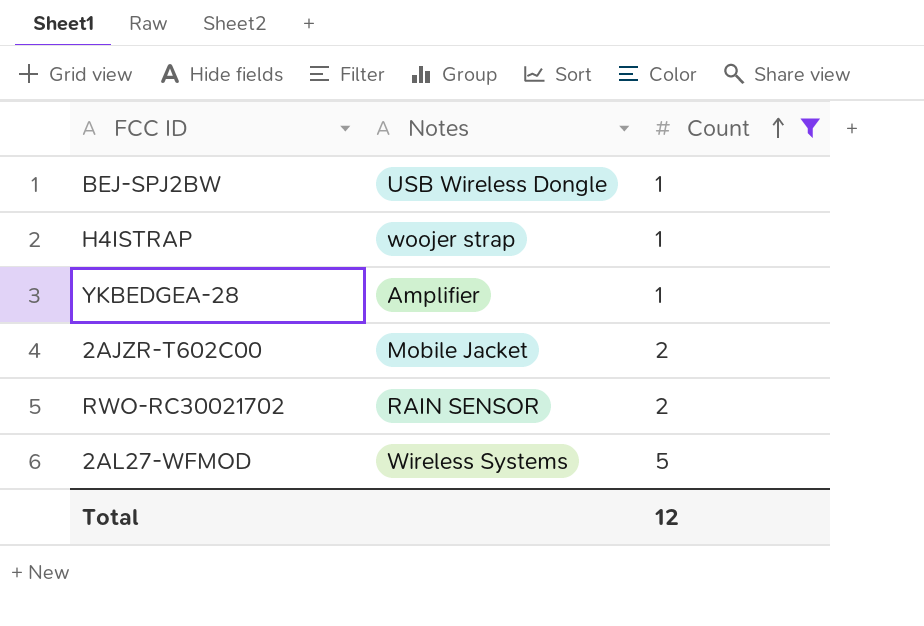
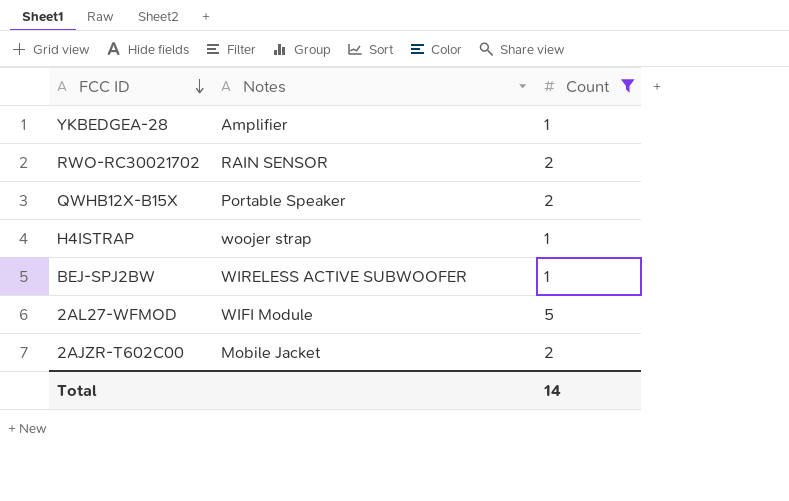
row order: Count ascending -> FCC ID descending
row QWHB12X-B15X: none -> Portable Speaker | 2
BEJ-SPJ2BW | Notes: USB Wireless Dongle -> WIRELESS ACTIVE SUBWOOFER
2AL27-WFMOD | Notes: Wireless Systems -> WIFI Module
Total | Count: 12 -> 14

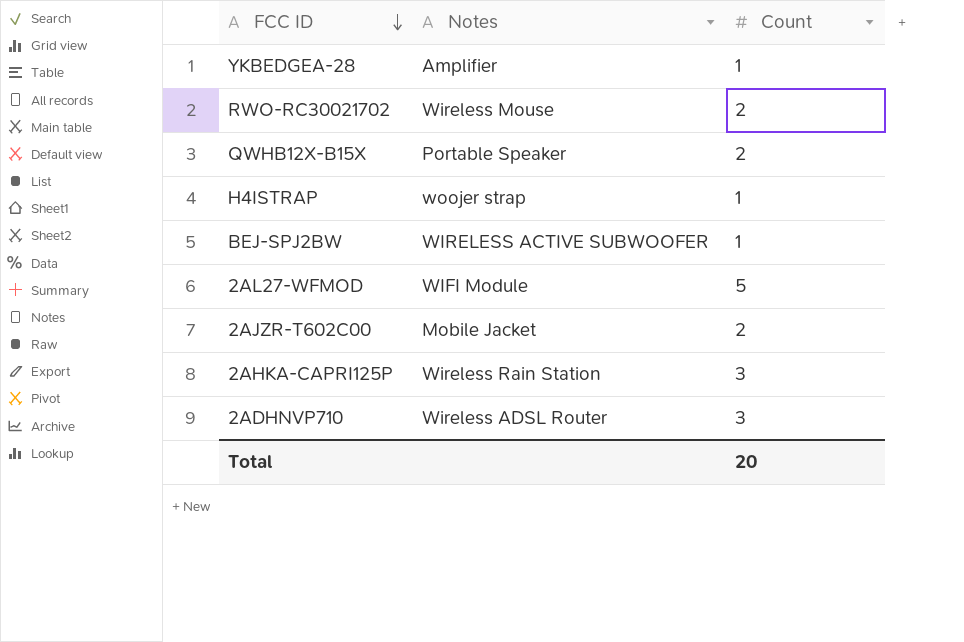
filter: Count != 3 -> none
RWO-RC30021702 | Notes: RAIN SENSOR -> Wireless Mouse
Total | Count: 14 -> 20

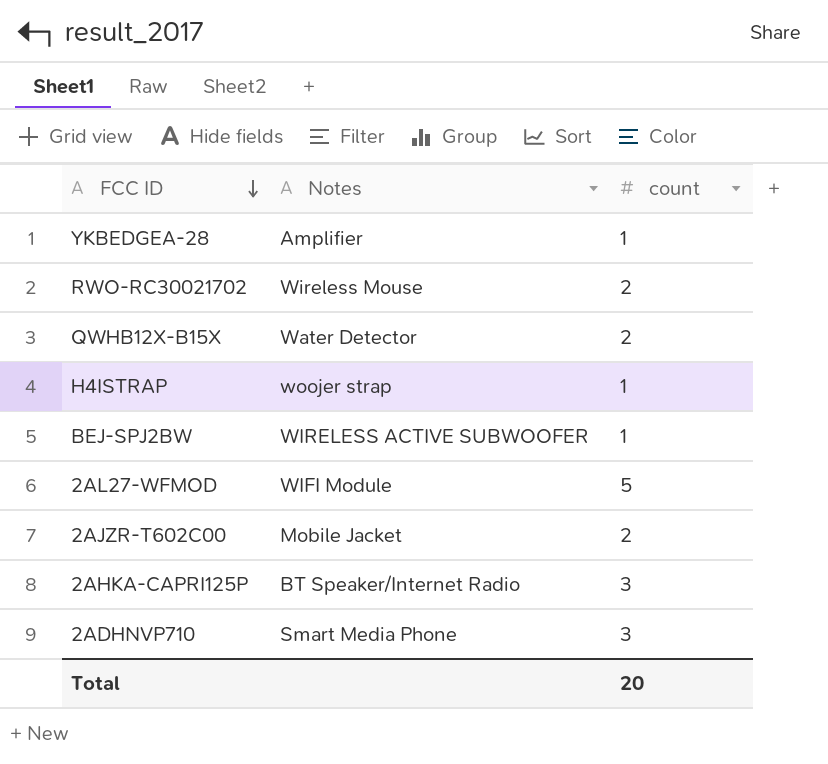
column name: Count -> count
QWHB12X-B15X | Notes: Portable Speaker -> Water Detector
2AHKA-CAPRI125P | Notes: Wireless Rain Station -> BT Speaker/Internet Radio
2ADHNVP710 | Notes: Wireless ADSL Router -> Smart Media Phone

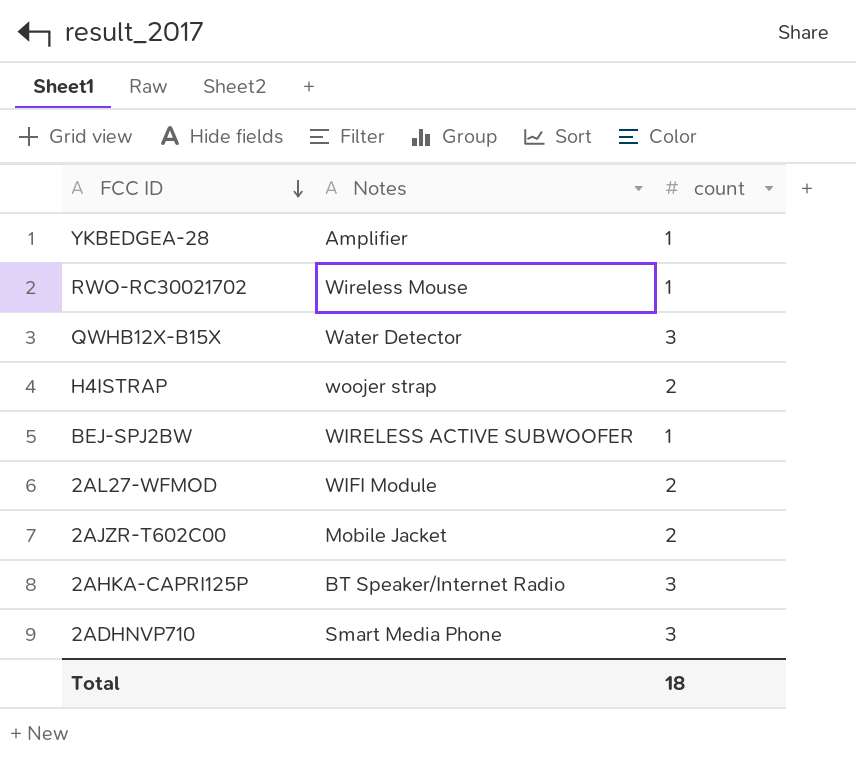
RWO-RC30021702 | count: 2 -> 1
QWHB12X-B15X | count: 2 -> 3
H4ISTRAP | count: 1 -> 2
2AL27-WFMOD | count: 5 -> 2
Total | count: 20 -> 18

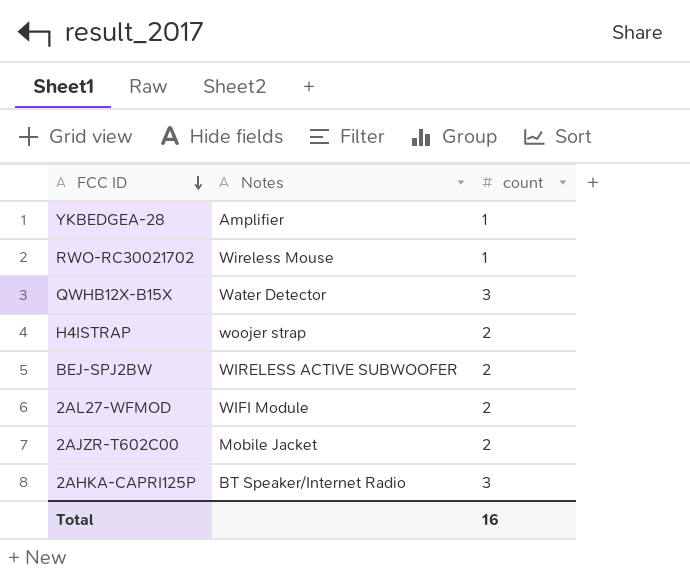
row 2ADHNVP710: Smart Media Phone | 3 -> none
BEJ-SPJ2BW | count: 1 -> 2
Total | count: 18 -> 16

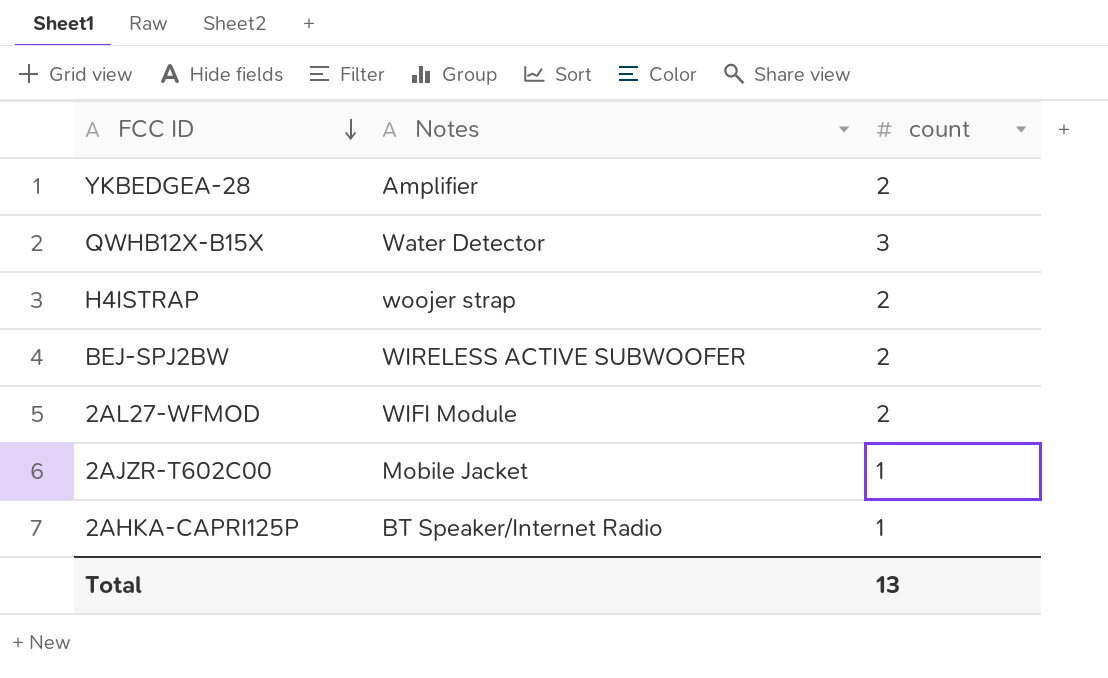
row RWO-RC30021702: Wireless Mouse | 1 -> none
YKBEDGEA-28 | count: 1 -> 2
2AJZR-T602C00 | count: 2 -> 1
2AHKA-CAPRI125P | count: 3 -> 1
Total | count: 16 -> 13

